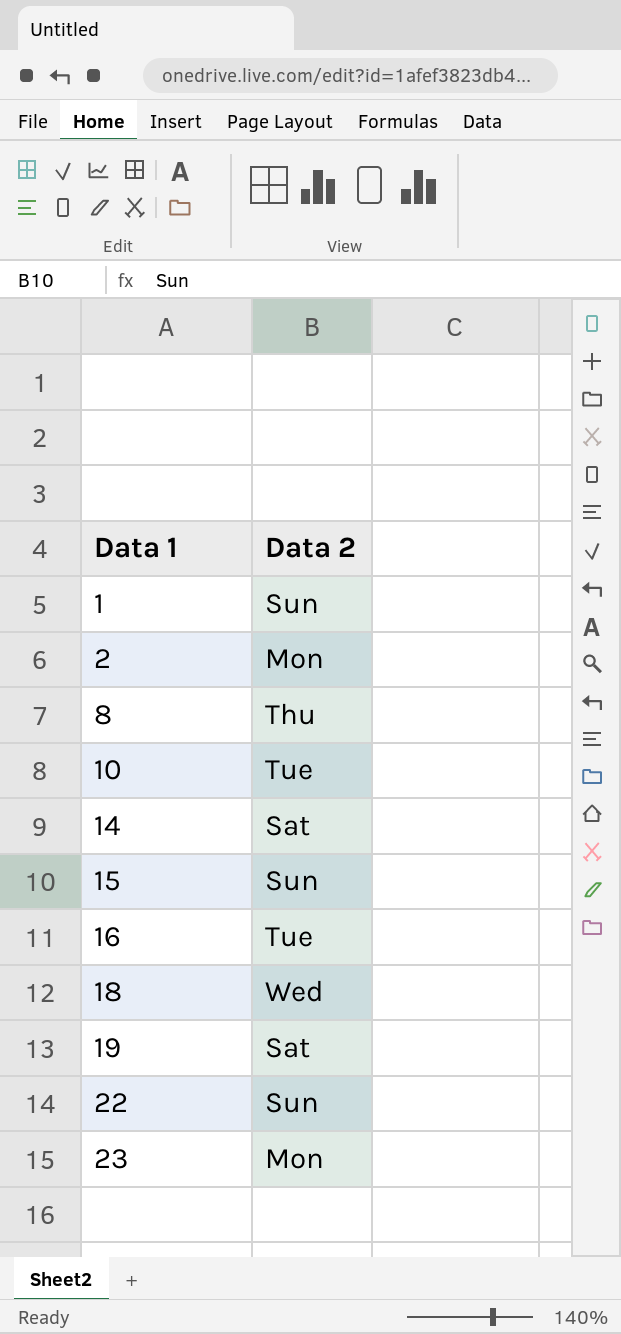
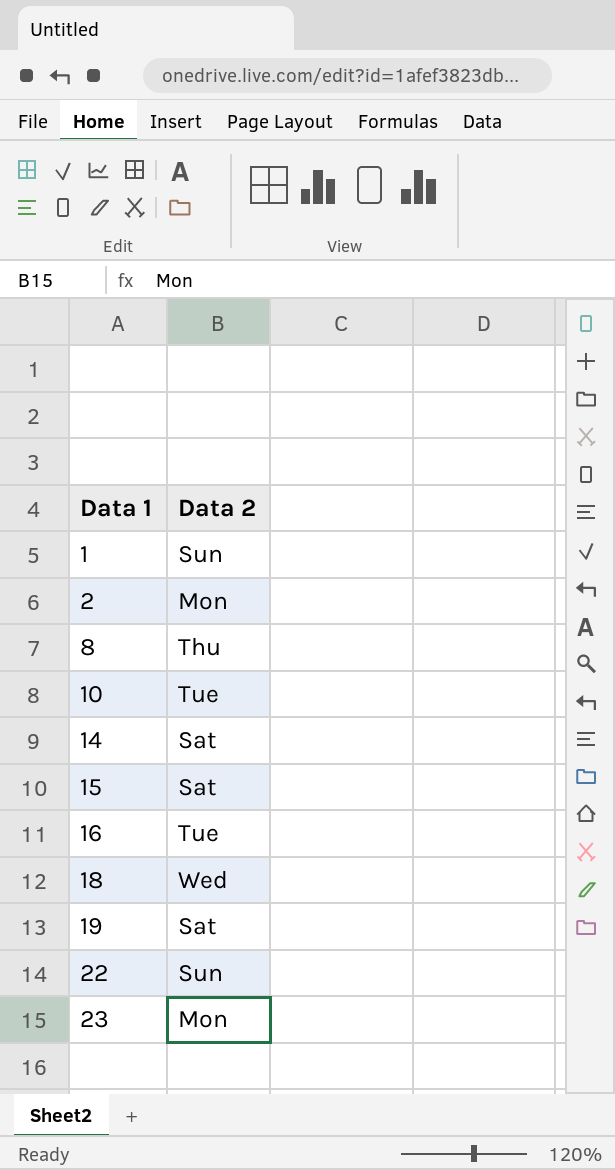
15 | Data 2: Sun -> Sat

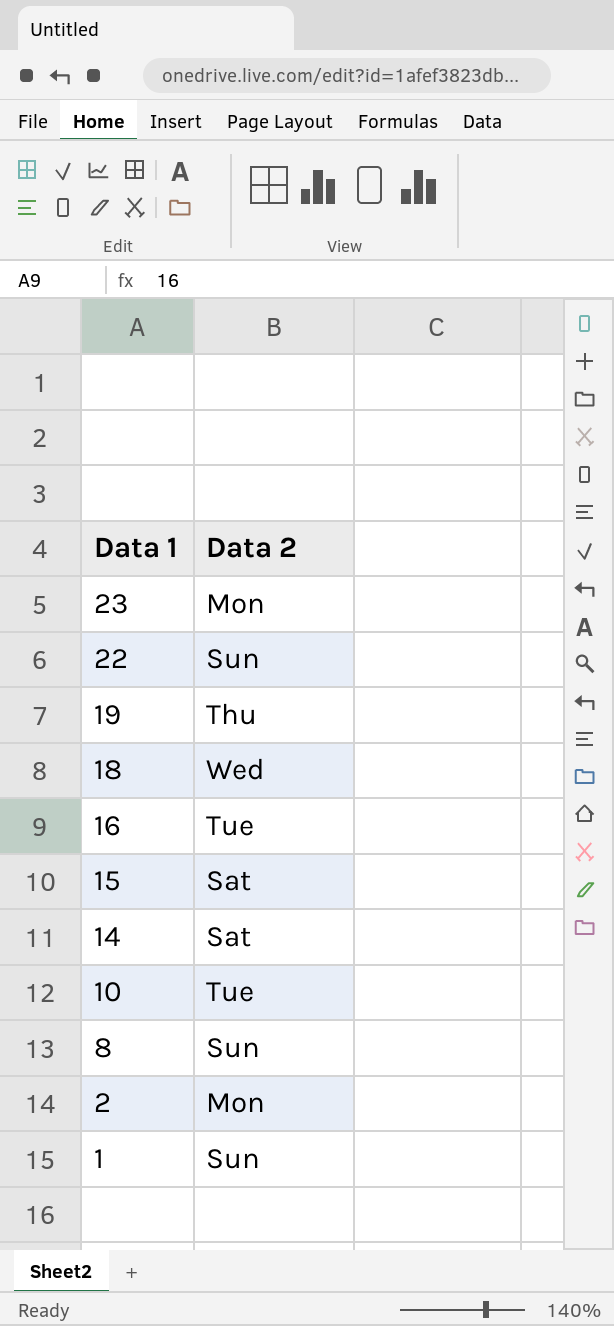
row order: Data 1 ascending -> Data 1 descending
19 | Data 2: Sat -> Thu
8 | Data 2: Thu -> Sun

